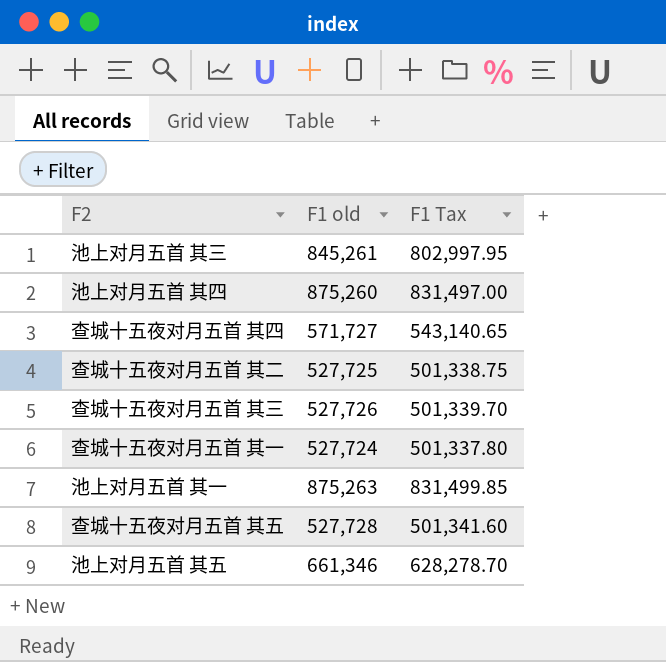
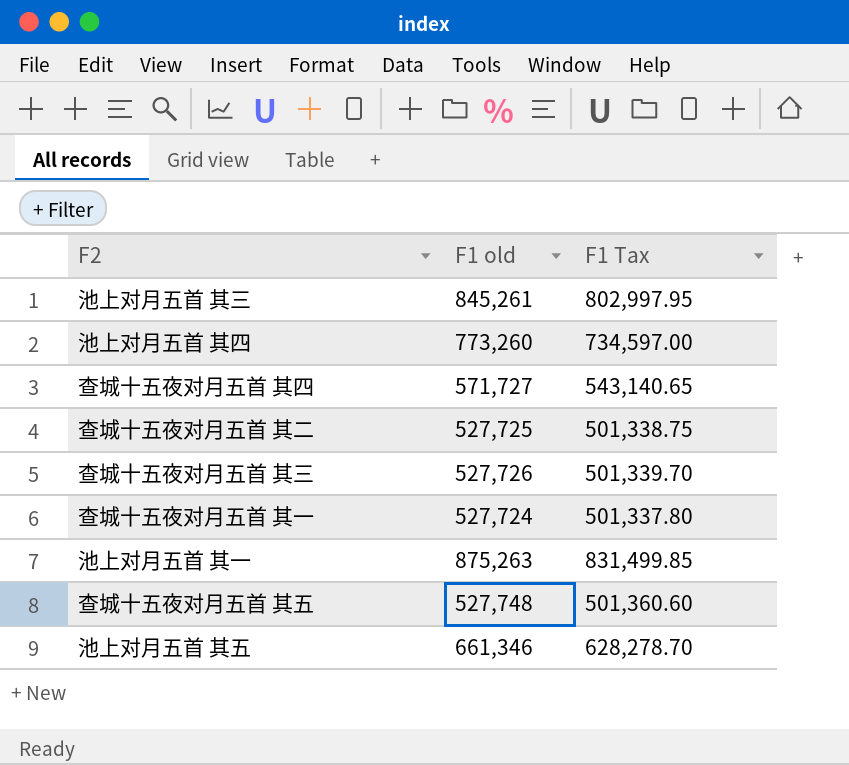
池上对月五首 其四 | F1 old: 875,260 -> 773,260
池上对月五首 其四 | F1 Tax: 831,497.00 -> 734,597.00
查城十五夜对月五首 其五 | F1 old: 527,728 -> 527,748
查城十五夜对月五首 其五 | F1 Tax: 501,341.60 -> 501,360.60

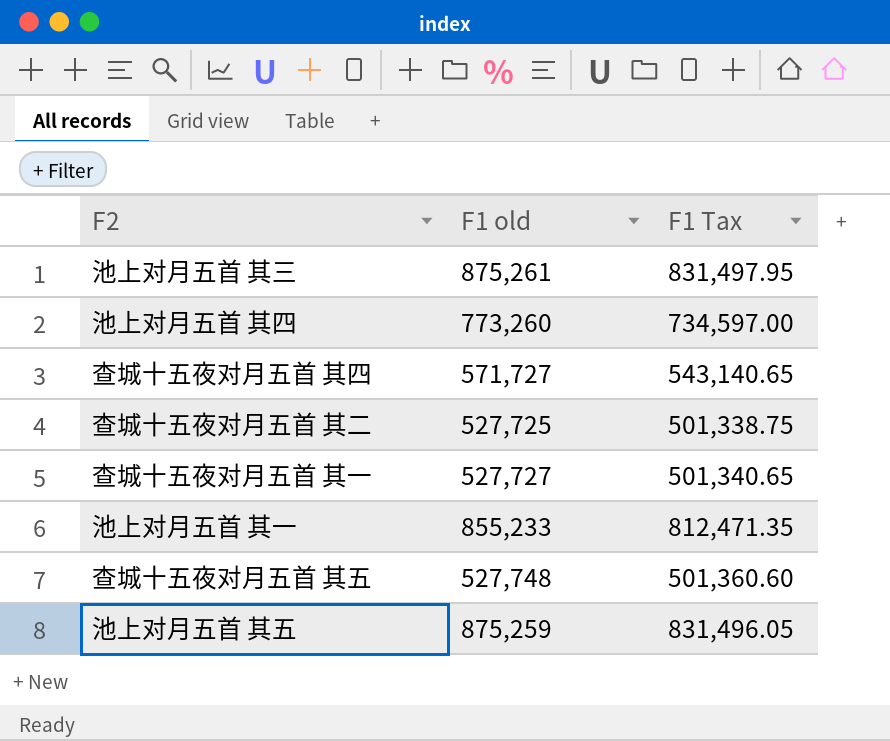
row 查城十五夜对月五首 其三: 527,726 | 501,339.70 -> none
池上对月五首 其三 | F1 old: 845,261 -> 875,261
池上对月五首 其三 | F1 Tax: 802,997.95 -> 831,497.95
查城十五夜对月五首 其一 | F1 old: 527,724 -> 527,727
查城十五夜对月五首 其一 | F1 Tax: 501,337.80 -> 501,340.65
池上对月五首 其一 | F1 old: 875,263 -> 855,233
池上对月五首 其一 | F1 Tax: 831,499.85 -> 812,471.35
池上对月五首 其五 | F1 old: 661,346 -> 875,259
池上对月五首 其五 | F1 Tax: 628,278.70 -> 831,496.05

